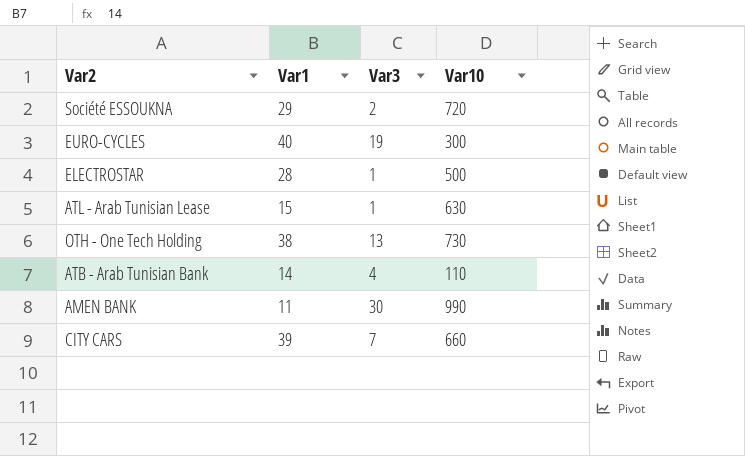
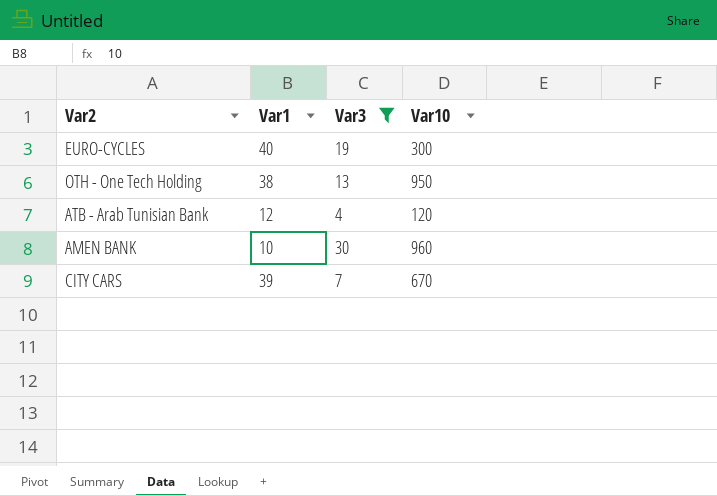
filter: none -> Var3 >= 4
OTH - One Tech Holding | Var10: 730 -> 950
ATB - Arab Tunisian Bank | Var1: 14 -> 12
ATB - Arab Tunisian Bank | Var10: 110 -> 120
AMEN BANK | Var1: 11 -> 10
AMEN BANK | Var10: 990 -> 960
CITY CARS | Var10: 660 -> 670

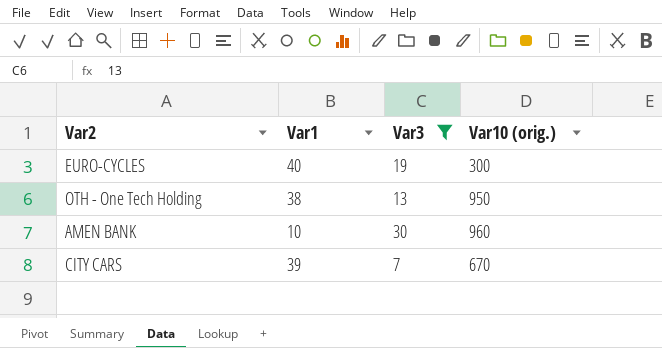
column name: Var10 -> Var10 (orig.)
row ATB - Arab Tunisian Bank: 12 | 4 | 120 -> none

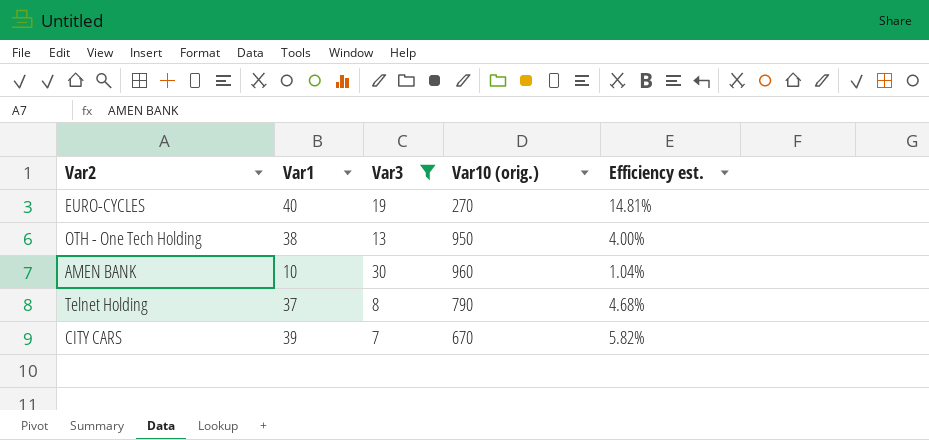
column Efficiency est. | formula: none -> [Var1] / [Var10 (orig.)]
EURO-CYCLES | Var10 (orig.): 300 -> 270
row Telnet Holding: none -> 37 | 8 | 790 | 4.68%

